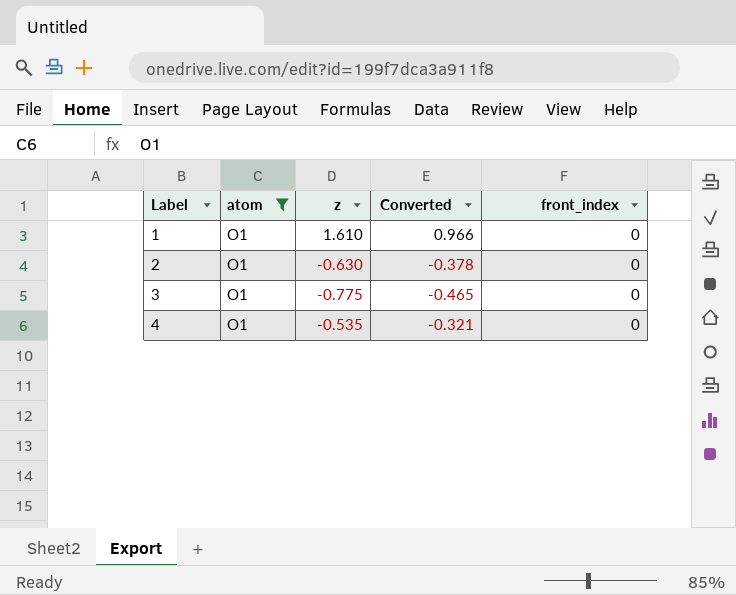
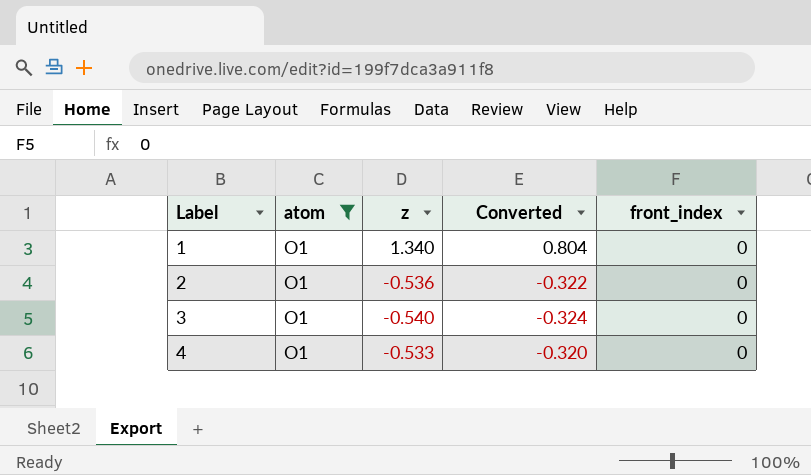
1 | z: 1.610 -> 1.340
1 | Converted: 0.966 -> 0.804
2 | z: -0.630 -> -0.536
2 | Converted: -0.378 -> -0.322
3 | z: -0.775 -> -0.540
3 | Converted: -0.465 -> -0.324
4 | z: -0.535 -> -0.533
4 | Converted: -0.321 -> -0.320

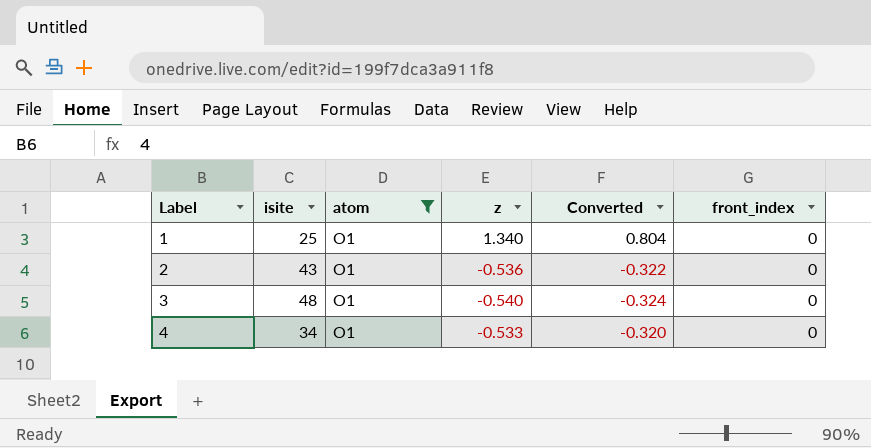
column isite | position: none -> 2

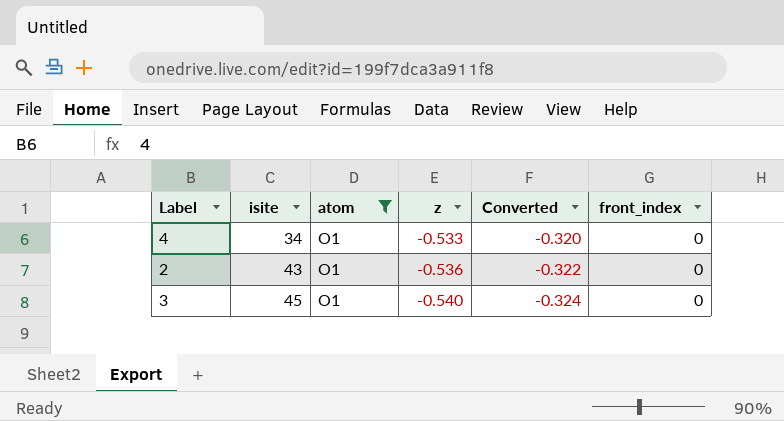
row order: Label ascending -> isite ascending
row 1: 25 | O1 | 1.340 | 0.804 | 0 -> none
3 | isite: 48 -> 45

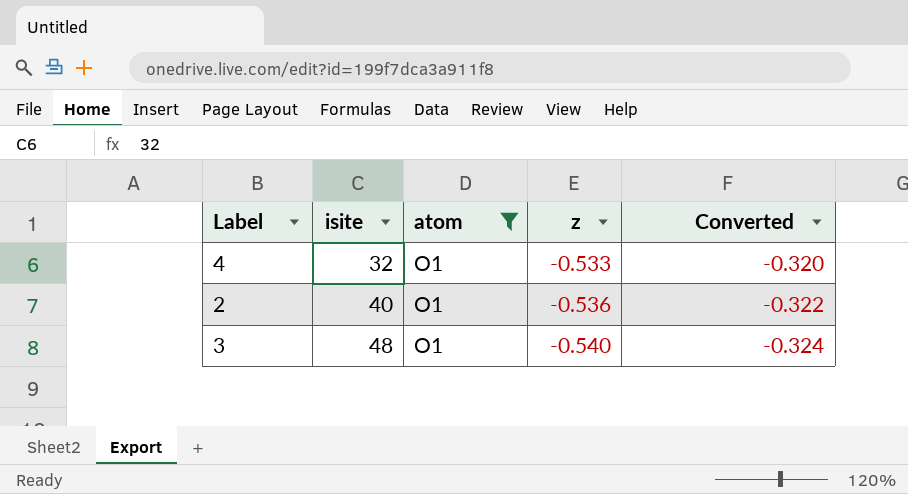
column front_index | position: 6 -> none
4 | isite: 34 -> 32
2 | isite: 43 -> 40
3 | isite: 45 -> 48

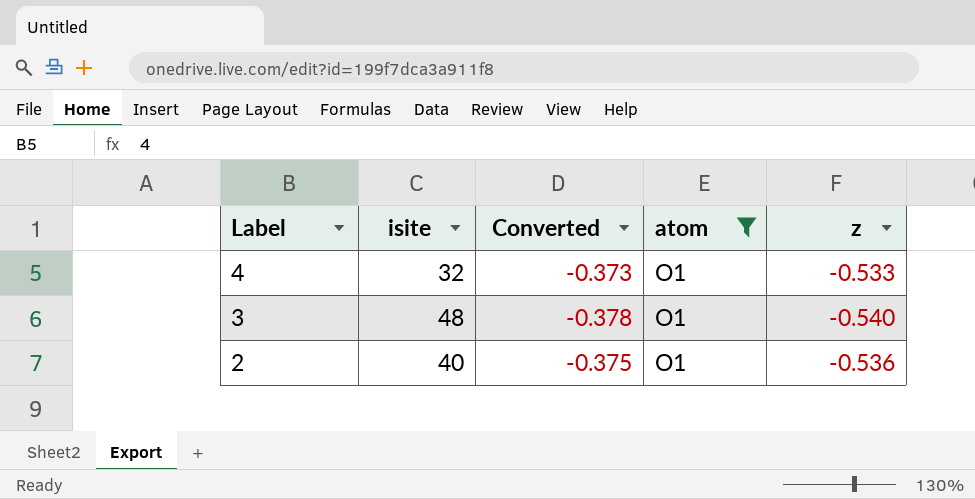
row order: isite ascending -> Label descending
column Converted | formula: [z] * 0.6 -> [z] * 0.7
column Converted | position: 5 -> 3

